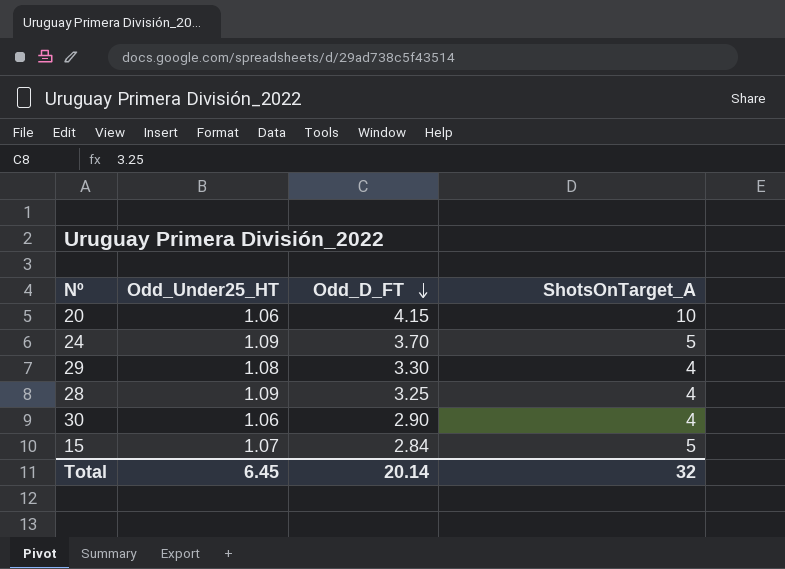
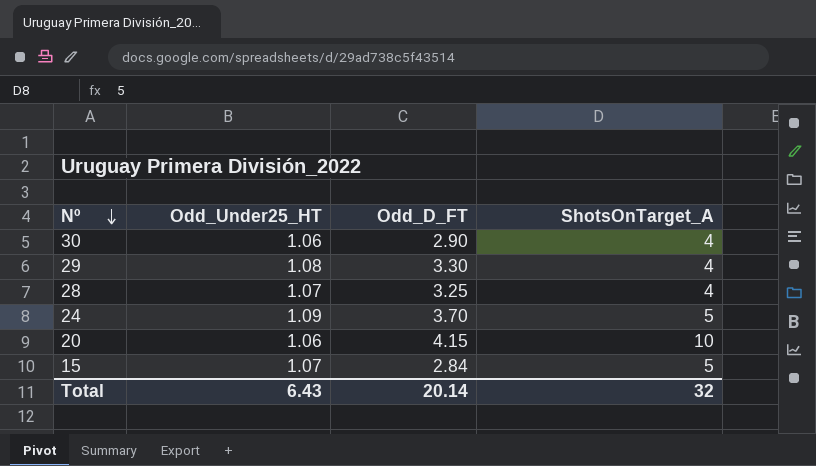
row order: Odd_D_FT descending -> Nº descending
28 | Odd_Under25_HT: 1.09 -> 1.07
Total | Odd_Under25_HT: 6.45 -> 6.43

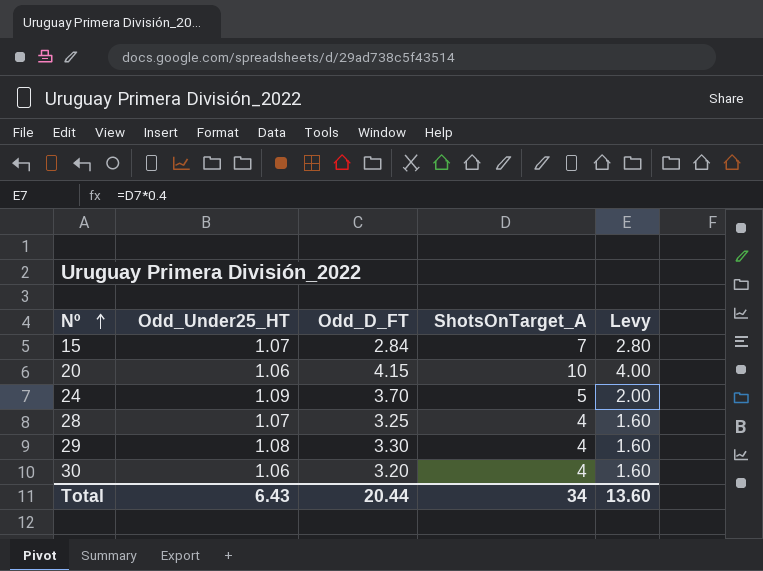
row order: Nº descending -> Nº ascending
column Levy | formula: none -> [ShotsOnTarget_A] * 0.4
15 | ShotsOnTarget_A: 5 -> 7
30 | Odd_D_FT: 2.90 -> 3.20
Total | Odd_D_FT: 20.14 -> 20.44
Total | ShotsOnTarget_A: 32 -> 34

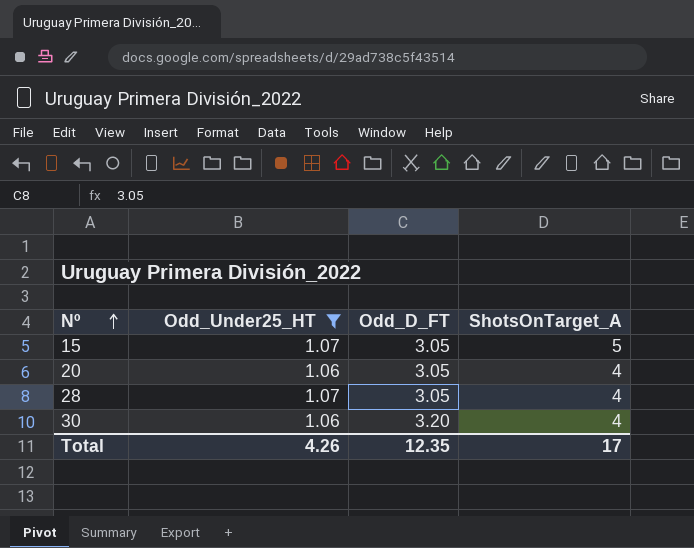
filter: none -> Odd_Under25_HT <= 1.07
column Levy | formula: [ShotsOnTarget_A] * 0.4 -> none
15 | Odd_D_FT: 2.84 -> 3.05
15 | ShotsOnTarget_A: 7 -> 5
20 | Odd_D_FT: 4.15 -> 3.05
20 | ShotsOnTarget_A: 10 -> 4
28 | Odd_D_FT: 3.25 -> 3.05
Total | Odd_Under25_HT: 6.43 -> 4.26
Total | Odd_D_FT: 20.44 -> 12.35
Total | ShotsOnTarget_A: 34 -> 17

